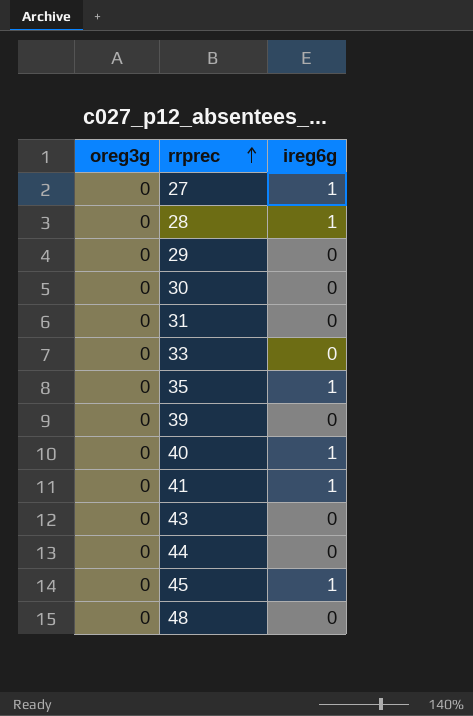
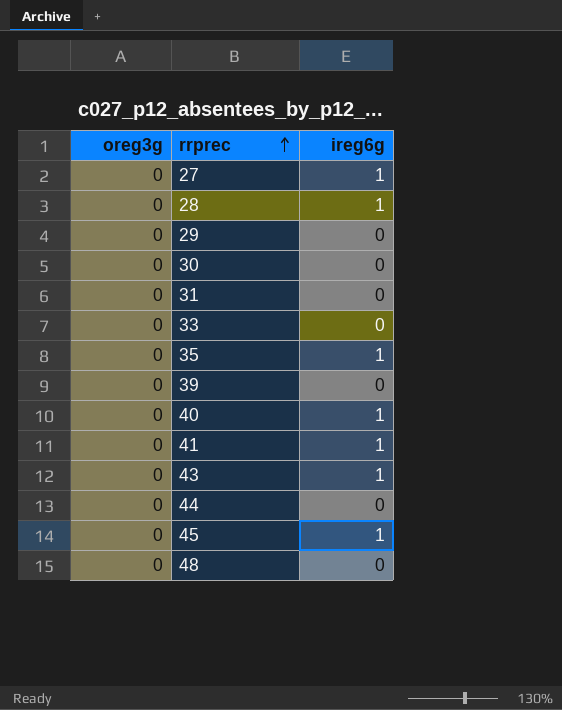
43 | ireg6g: 0 -> 1

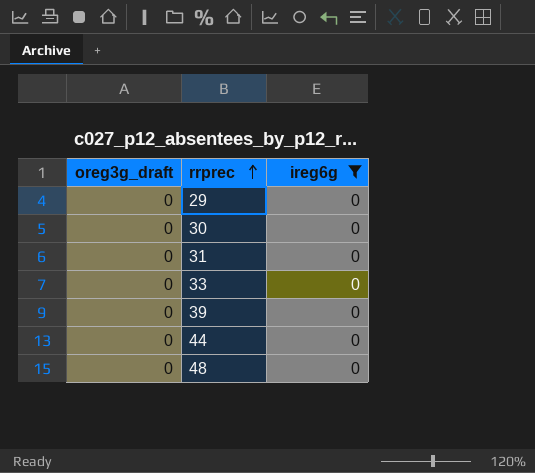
filter: none -> ireg6g = 0
column name: oreg3g -> oreg3g_draft

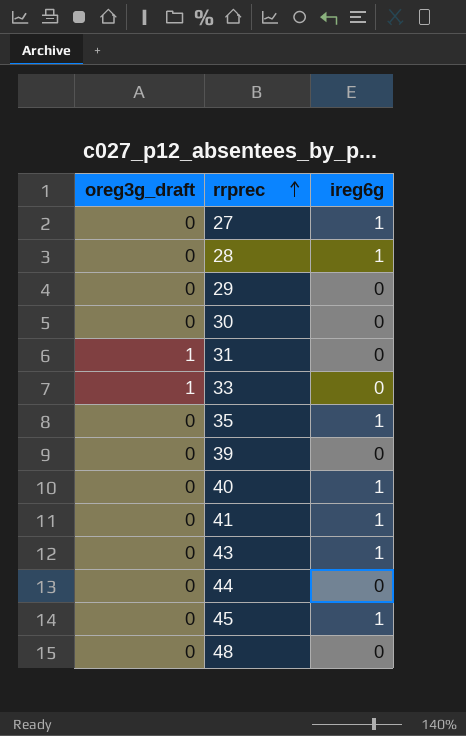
filter: ireg6g = 0 -> none
31 | oreg3g_draft: 0 -> 1
33 | oreg3g_draft: 0 -> 1

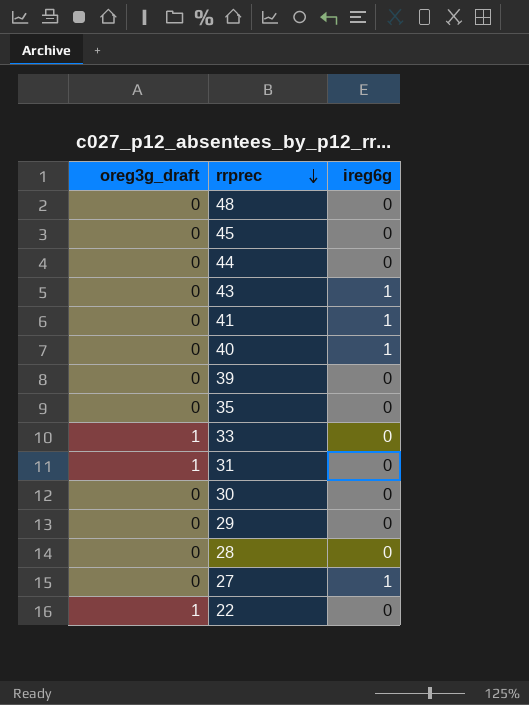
row order: rrprec ascending -> rrprec descending
45 | ireg6g: 1 -> 0
35 | ireg6g: 1 -> 0
28 | ireg6g: 1 -> 0
row 22: none -> 1 | 0

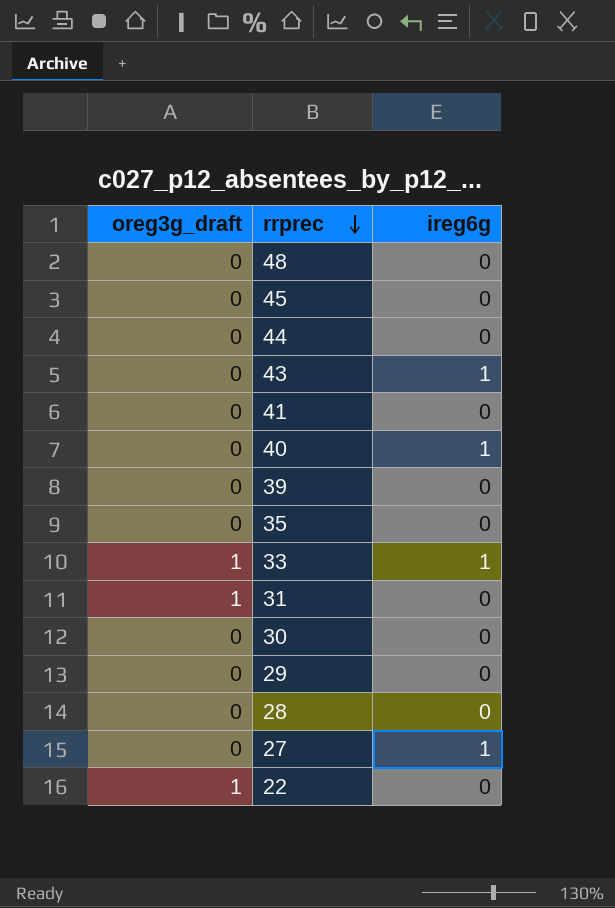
41 | ireg6g: 1 -> 0
33 | ireg6g: 0 -> 1

